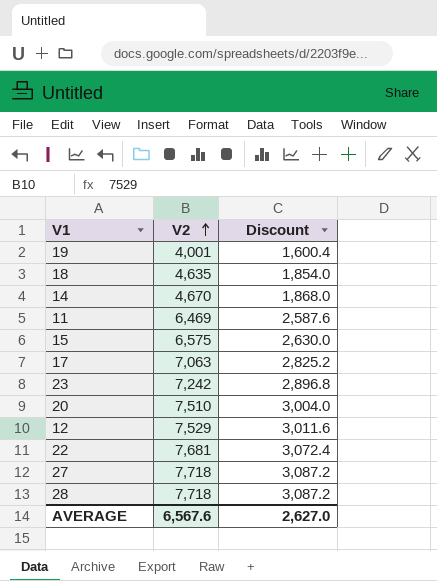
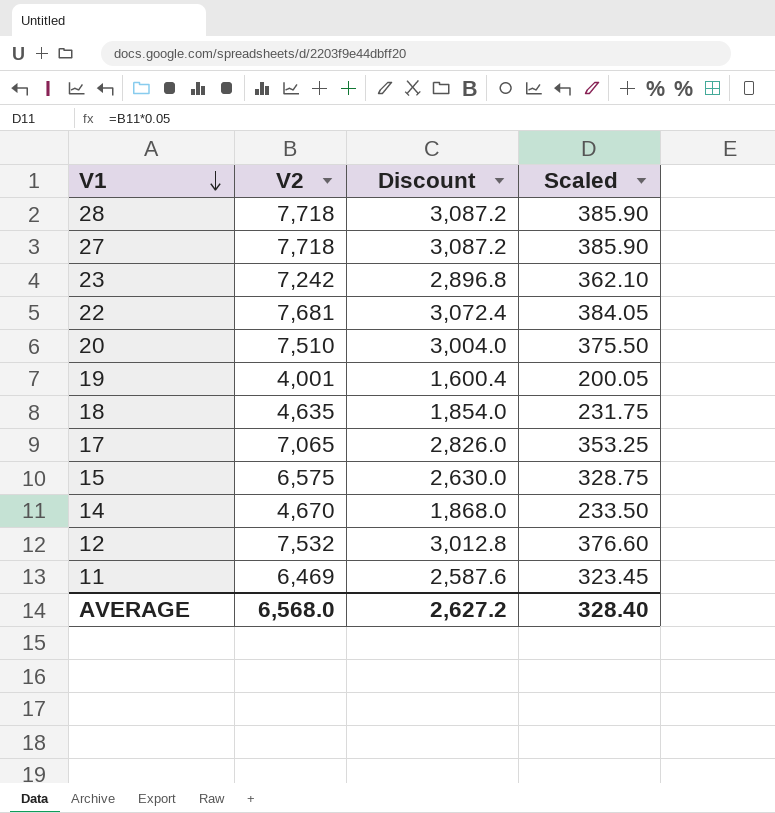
row order: V2 ascending -> V1 descending
column Scaled | formula: none -> [V2] * 0.05
17 | V2: 7,063 -> 7,065
17 | Discount: 2,825.2 -> 2,826.0
12 | V2: 7,529 -> 7,532
12 | Discount: 3,011.6 -> 3,012.8
AVERAGE | V2: 6,567.6 -> 6,568.0
AVERAGE | Discount: 2,627.0 -> 2,627.2

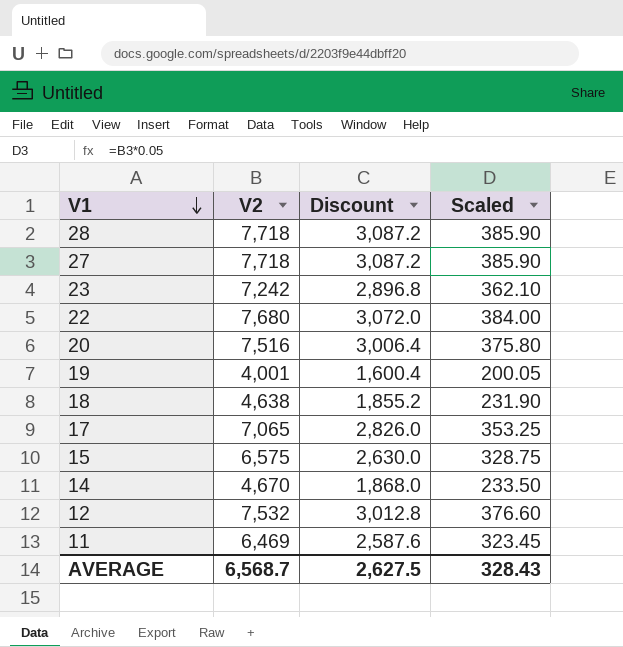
22 | V2: 7,681 -> 7,680
22 | Discount: 3,072.4 -> 3,072.0
22 | Scaled: 384.05 -> 384.00
20 | V2: 7,510 -> 7,516
20 | Discount: 3,004.0 -> 3,006.4
20 | Scaled: 375.50 -> 375.80
18 | V2: 4,635 -> 4,638
18 | Discount: 1,854.0 -> 1,855.2
18 | Scaled: 231.75 -> 231.90
AVERAGE | V2: 6,568.0 -> 6,568.7
AVERAGE | Discount: 2,627.2 -> 2,627.5
AVERAGE | Scaled: 328.40 -> 328.43

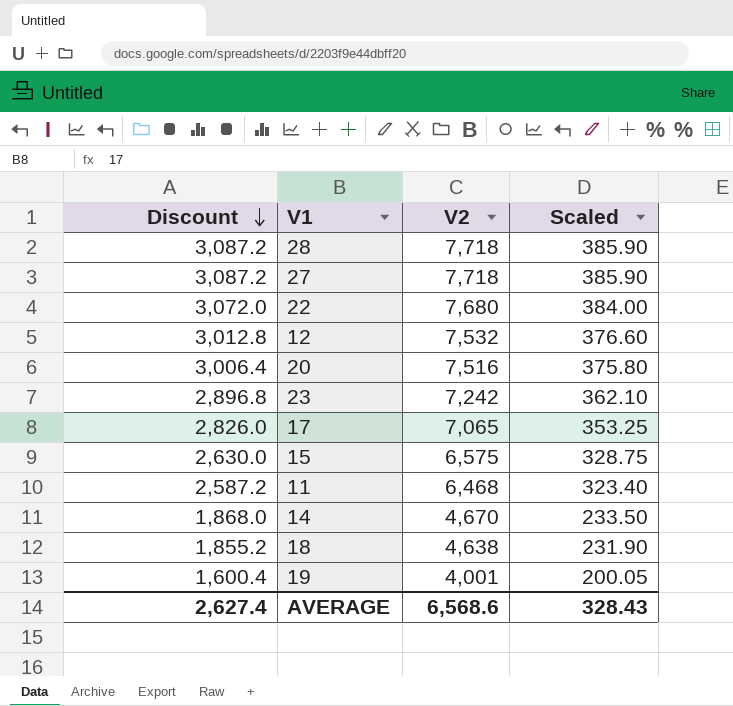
row order: V1 descending -> Discount descending
column Discount | position: 3 -> 1
11 | Discount: 2,587.6 -> 2,587.2
11 | V2: 6,469 -> 6,468
11 | Scaled: 323.45 -> 323.40
AVERAGE | Discount: 2,627.5 -> 2,627.4
AVERAGE | V2: 6,568.7 -> 6,568.6

